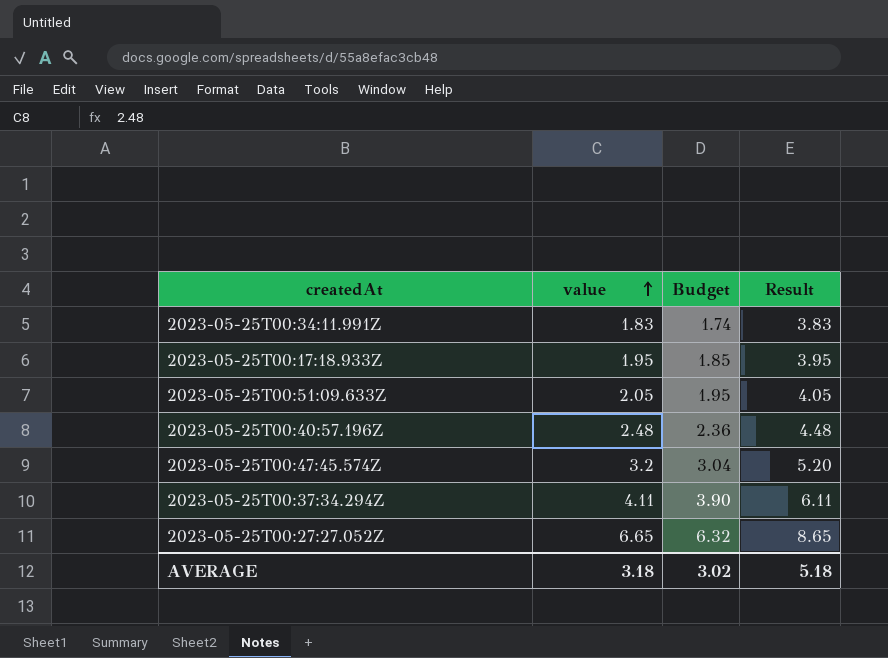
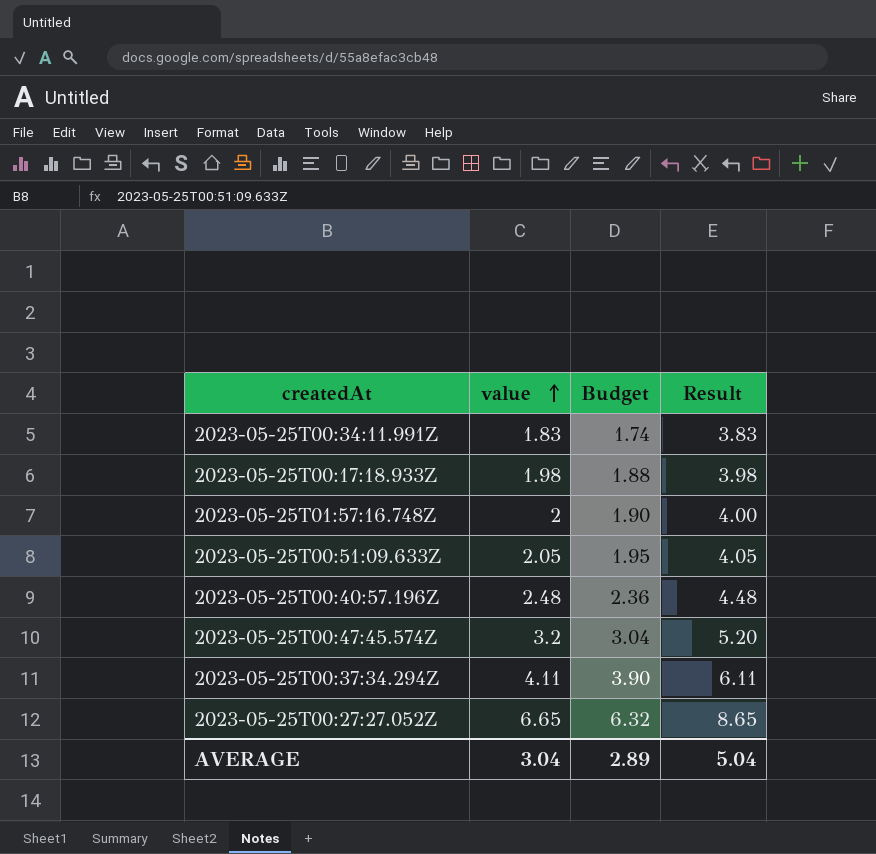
2023-05-25T00:17:18.933Z | value: 1.95 -> 1.98
2023-05-25T00:17:18.933Z | Budget: 1.85 -> 1.88
2023-05-25T00:17:18.933Z | Result: 3.95 -> 3.98
row 2023-05-25T01:57:16.748Z: none -> 2 | 1.90 | 4.00
AVERAGE | value: 3.18 -> 3.04
AVERAGE | Budget: 3.02 -> 2.89
AVERAGE | Result: 5.18 -> 5.04

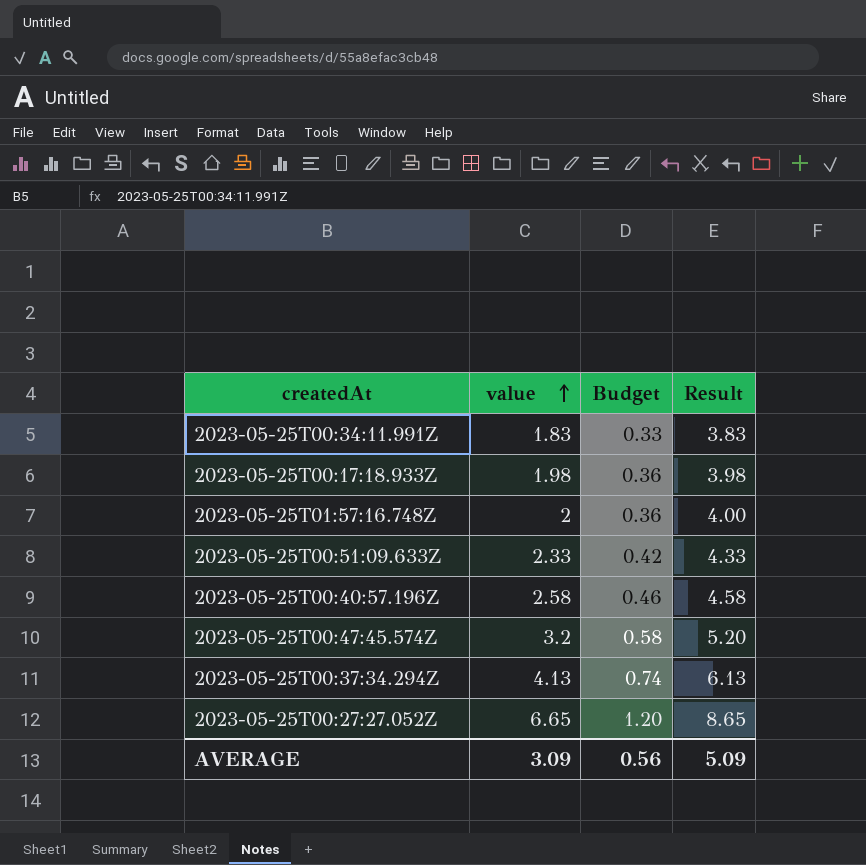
column Budget | formula: [value] * 0.95 -> [value] * 0.18
2023-05-25T00:51:09.633Z | value: 2.05 -> 2.33
2023-05-25T00:51:09.633Z | Result: 4.05 -> 4.33
2023-05-25T00:40:57.196Z | value: 2.48 -> 2.58
2023-05-25T00:40:57.196Z | Result: 4.48 -> 4.58
2023-05-25T00:37:34.294Z | value: 4.11 -> 4.13
2023-05-25T00:37:34.294Z | Result: 6.11 -> 6.13
AVERAGE | value: 3.04 -> 3.09
AVERAGE | Budget: 2.89 -> 0.56
AVERAGE | Result: 5.04 -> 5.09

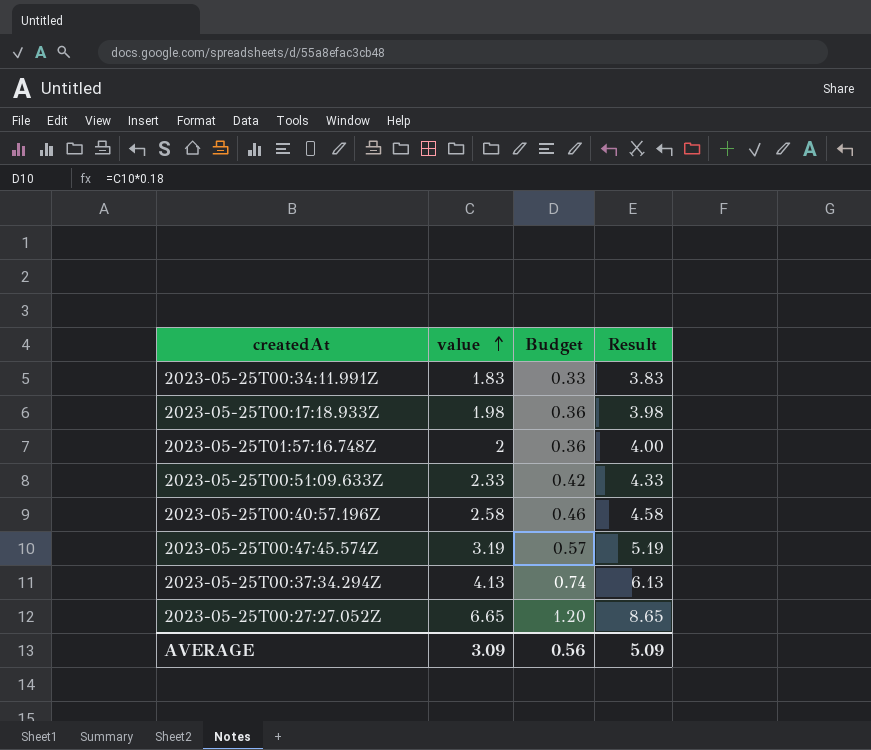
2023-05-25T00:47:45.574Z | value: 3.2 -> 3.19
2023-05-25T00:47:45.574Z | Budget: 0.58 -> 0.57
2023-05-25T00:47:45.574Z | Result: 5.20 -> 5.19

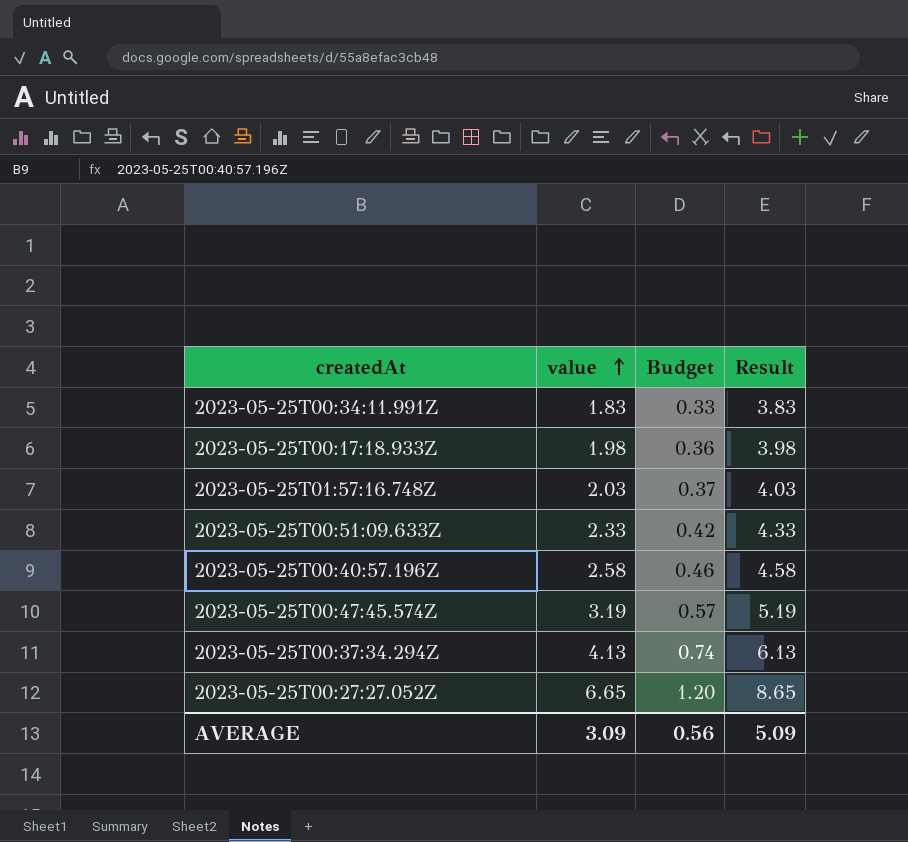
2023-05-25T01:57:16.748Z | value: 2 -> 2.03
2023-05-25T01:57:16.748Z | Budget: 0.36 -> 0.37
2023-05-25T01:57:16.748Z | Result: 4.00 -> 4.03

